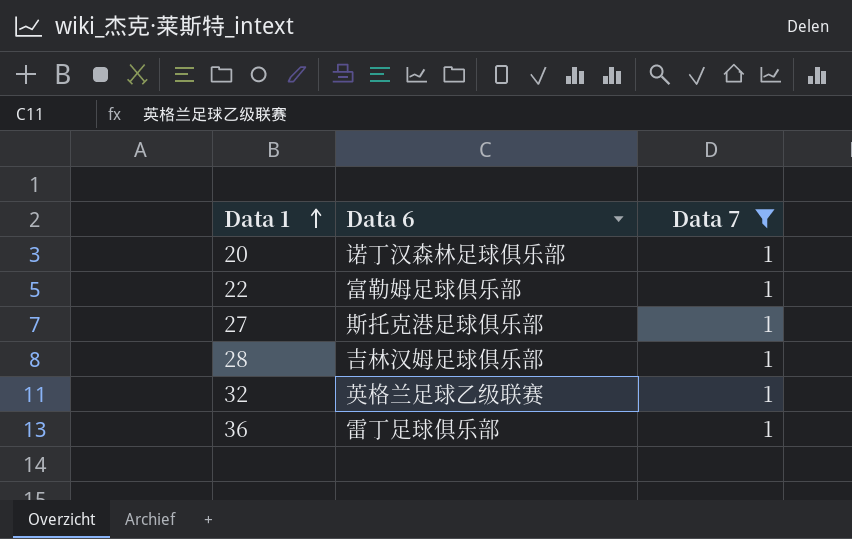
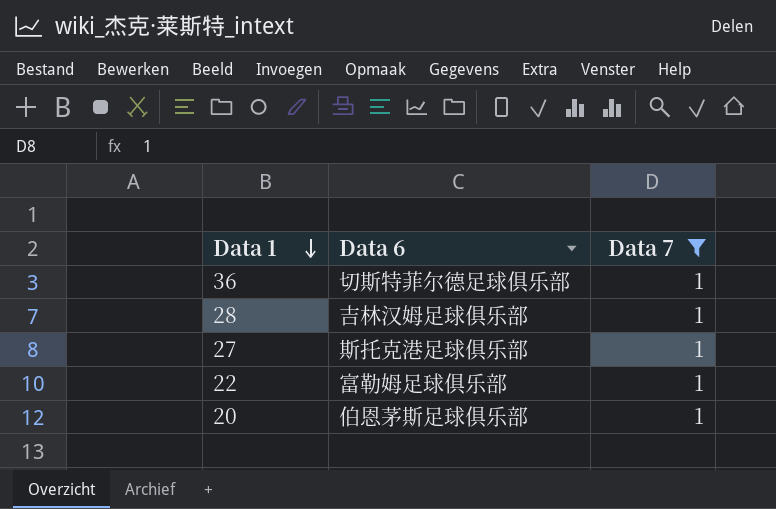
row order: Data 1 ascending -> Data 1 descending
row 32: 英格兰足球乙级联赛 | 1 -> none
36 | Data 6: 雷丁足球俱乐部 -> 切斯特菲尔德足球俱乐部
20 | Data 6: 诺丁汉森林足球俱乐部 -> 伯恩茅斯足球俱乐部

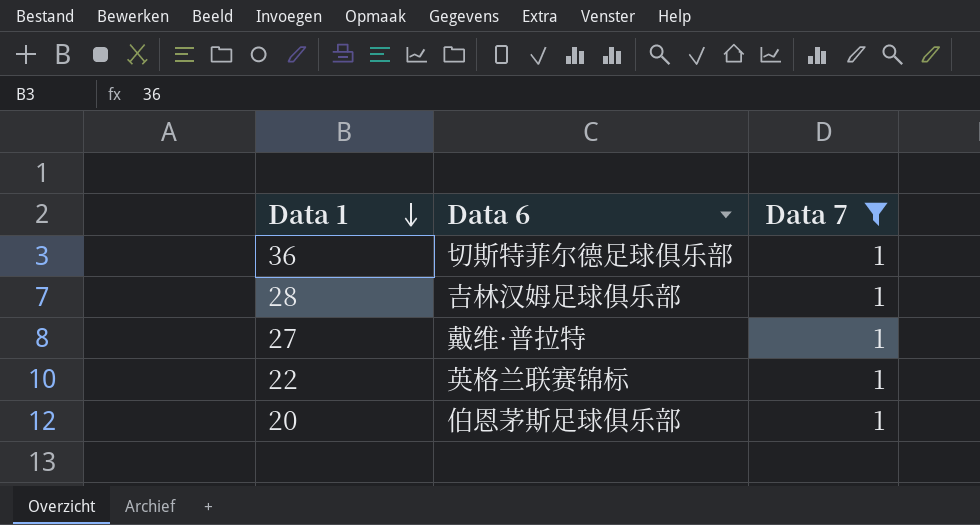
27 | Data 6: 斯托克港足球俱乐部 -> 戴维·普拉特
22 | Data 6: 富勒姆足球俱乐部 -> 英格兰联赛锦标

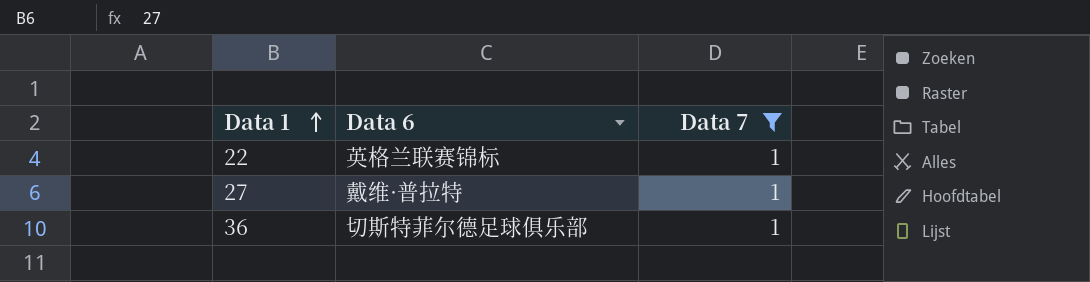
row order: Data 1 descending -> Data 1 ascending
row 28: 吉林汉姆足球俱乐部 | 1 -> none
row 20: 伯恩茅斯足球俱乐部 | 1 -> none

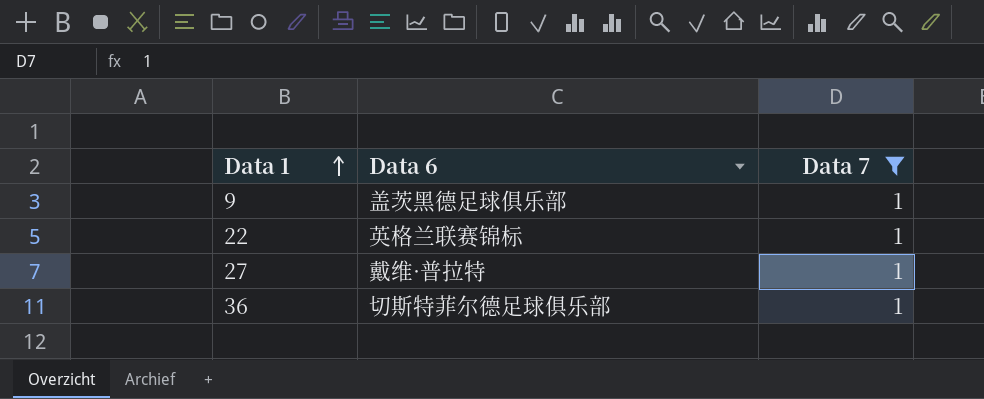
row 9: none -> 盖茨黑德足球俱乐部 | 1

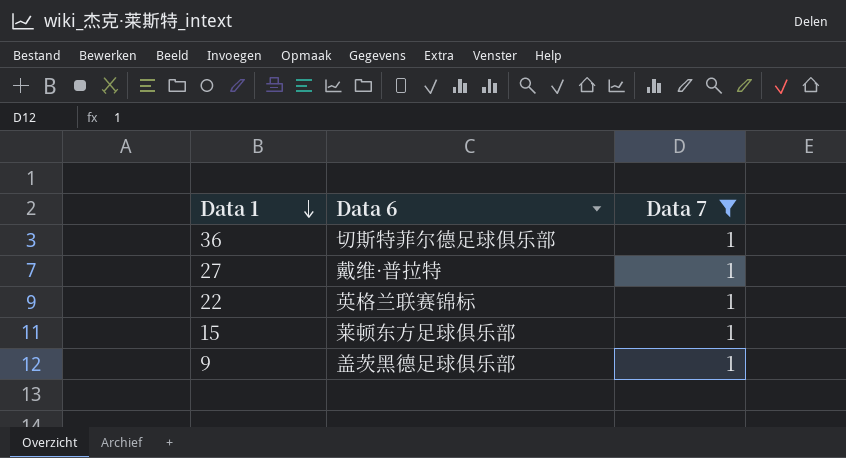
row order: Data 1 ascending -> Data 1 descending
row 15: none -> 莱顿东方足球俱乐部 | 1

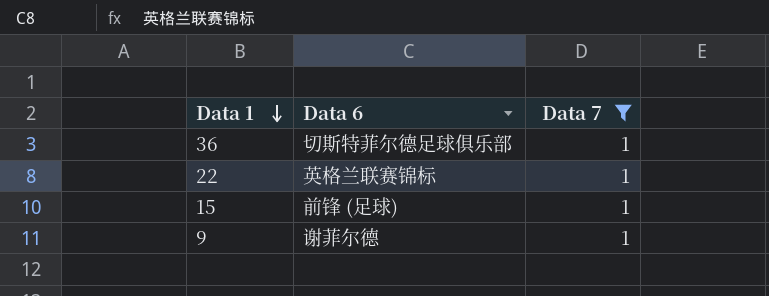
row 27: 戴维·普拉特 | 1 -> none
15 | Data 6: 莱顿东方足球俱乐部 -> 前锋 (足球)
9 | Data 6: 盖茨黑德足球俱乐部 -> 谢菲尔德

